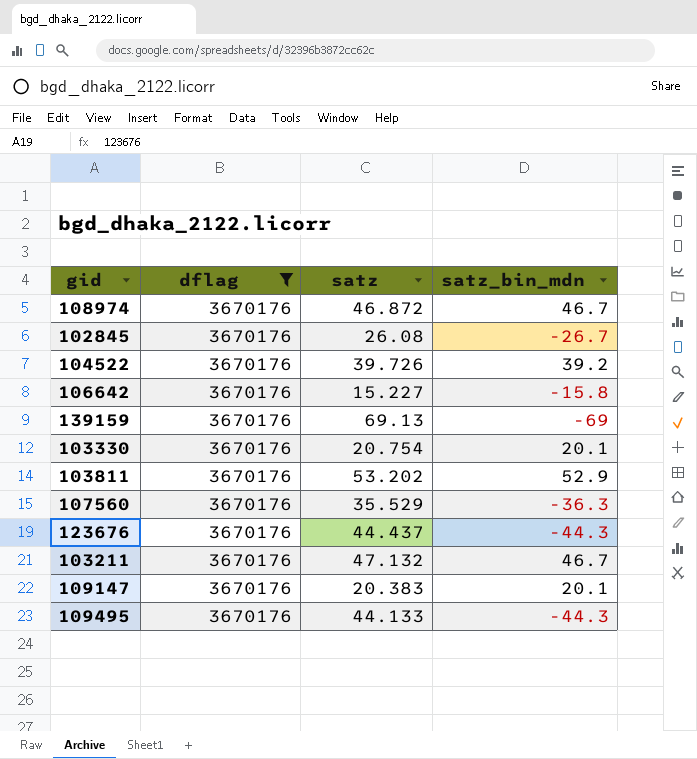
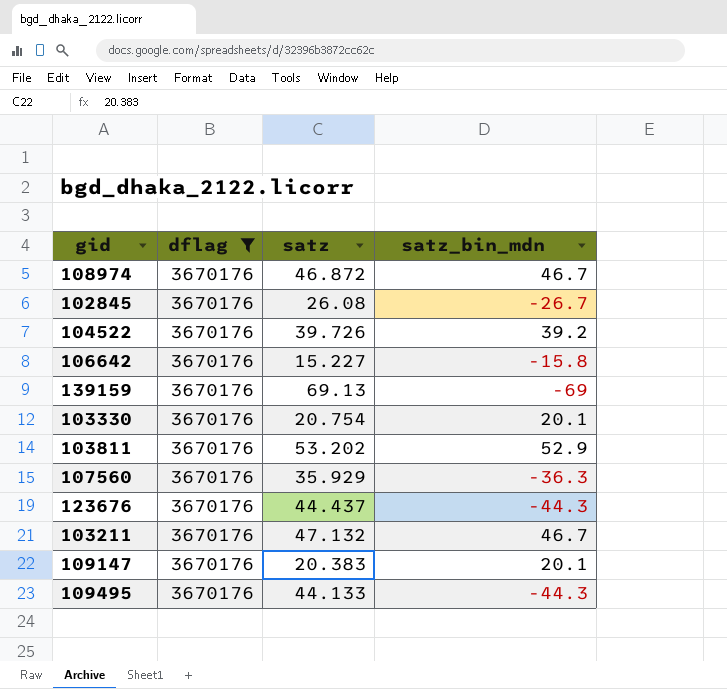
107560 | satz: 35.529 -> 35.929

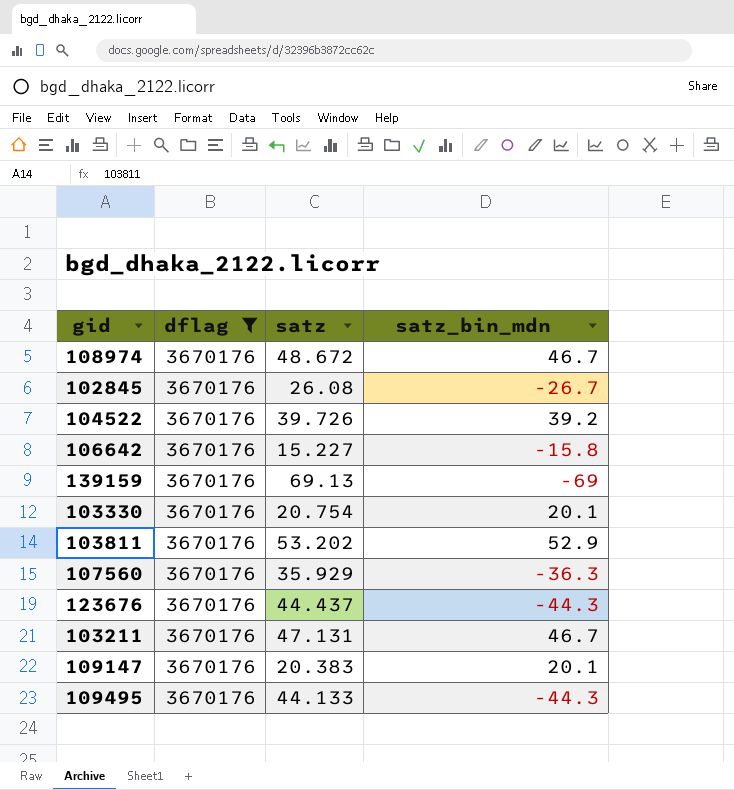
108974 | satz: 46.872 -> 48.672
103211 | satz: 47.132 -> 47.131

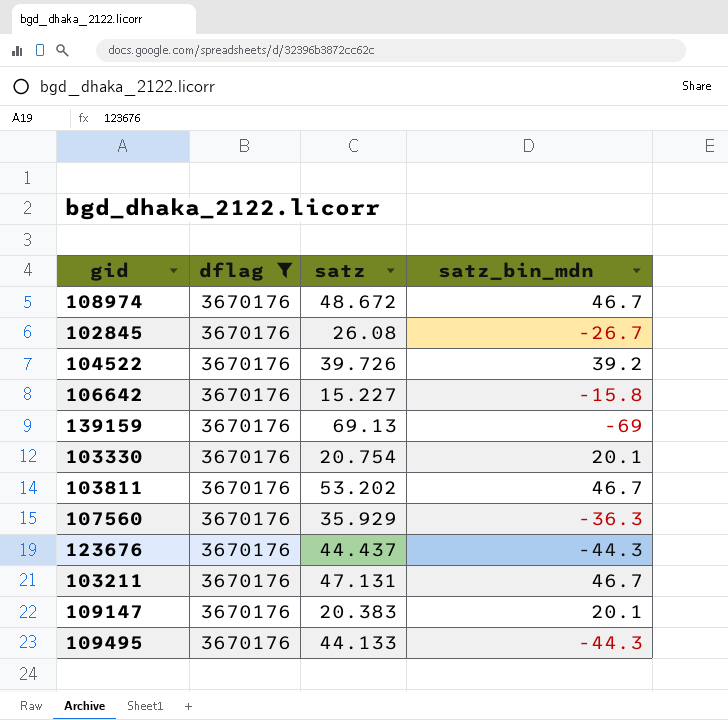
103811 | satz_bin_mdn: 52.9 -> 46.7

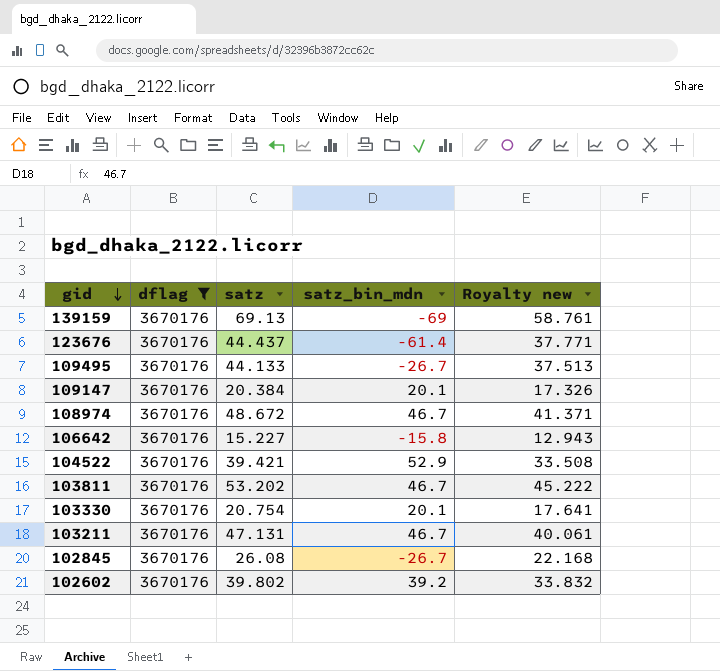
row order: none -> gid descending
column Royalty new | formula: none -> [satz] * 0.85
row 107560: 3670176 | 35.929 | -36.3 -> none
123676 | satz_bin_mdn: -44.3 -> -61.4
109495 | satz_bin_mdn: -44.3 -> -26.7
109147 | satz: 20.383 -> 20.384
104522 | satz: 39.726 -> 39.421
104522 | satz_bin_mdn: 39.2 -> 52.9
row 102602: none -> 3670176 | 39.802 | 39.2 | 33.832

